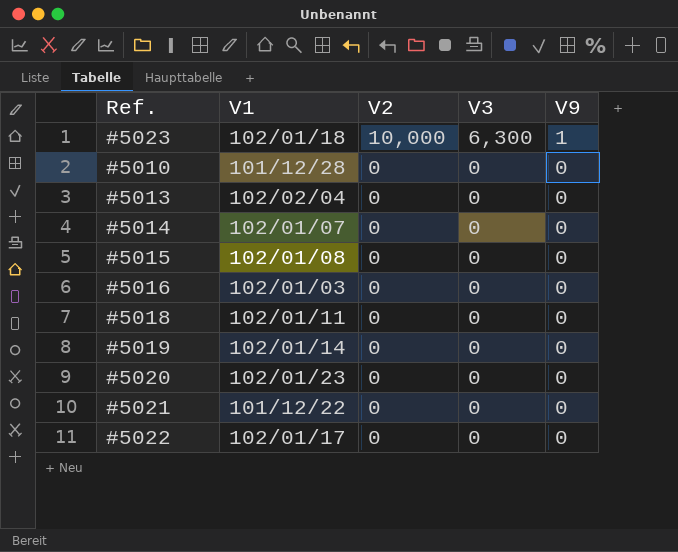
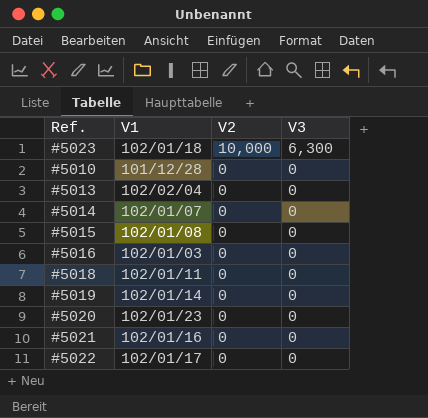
column V9 | position: 5 -> none
#5021 | V1: 101/12/22 -> 102/01/16

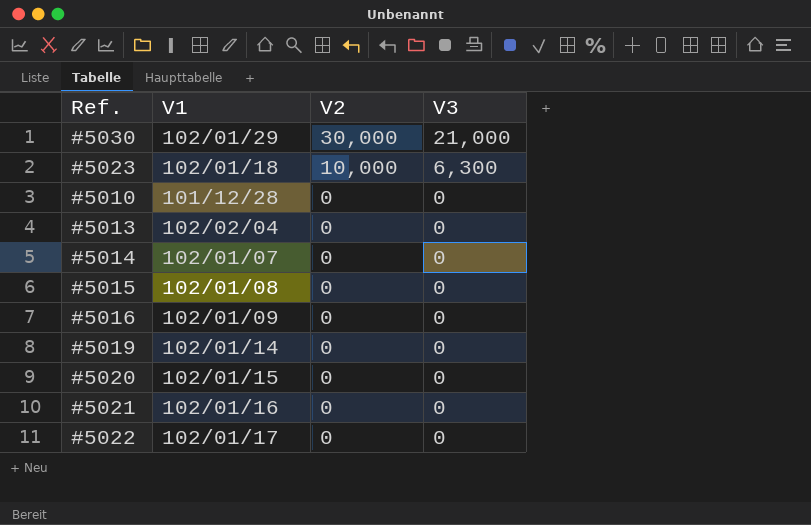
row #5018: 102/01/11 | 0 | 0 -> none
row #5030: none -> 102/01/29 | 30,000 | 21,000
#5016 | V1: 102/01/03 -> 102/01/09
#5020 | V1: 102/01/23 -> 102/01/15

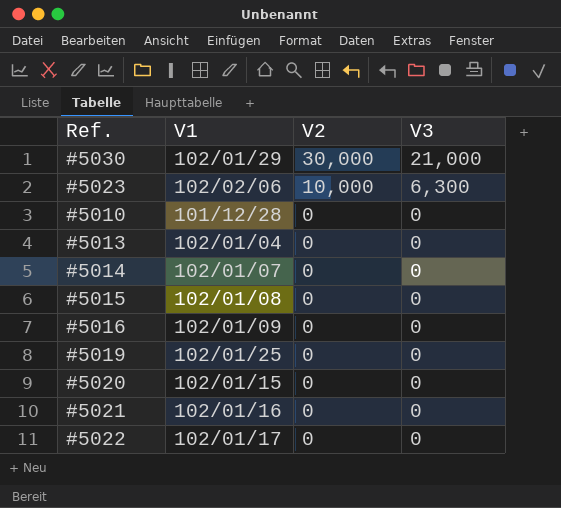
#5023 | V1: 102/01/18 -> 102/02/06
#5013 | V1: 102/02/04 -> 102/01/04
#5019 | V1: 102/01/14 -> 102/01/25

